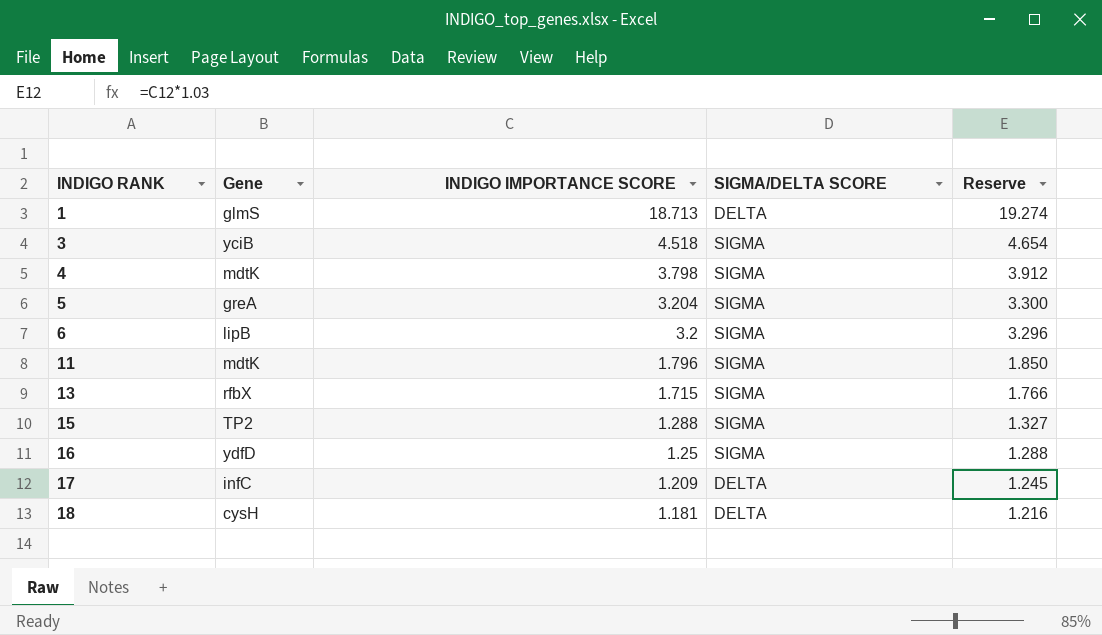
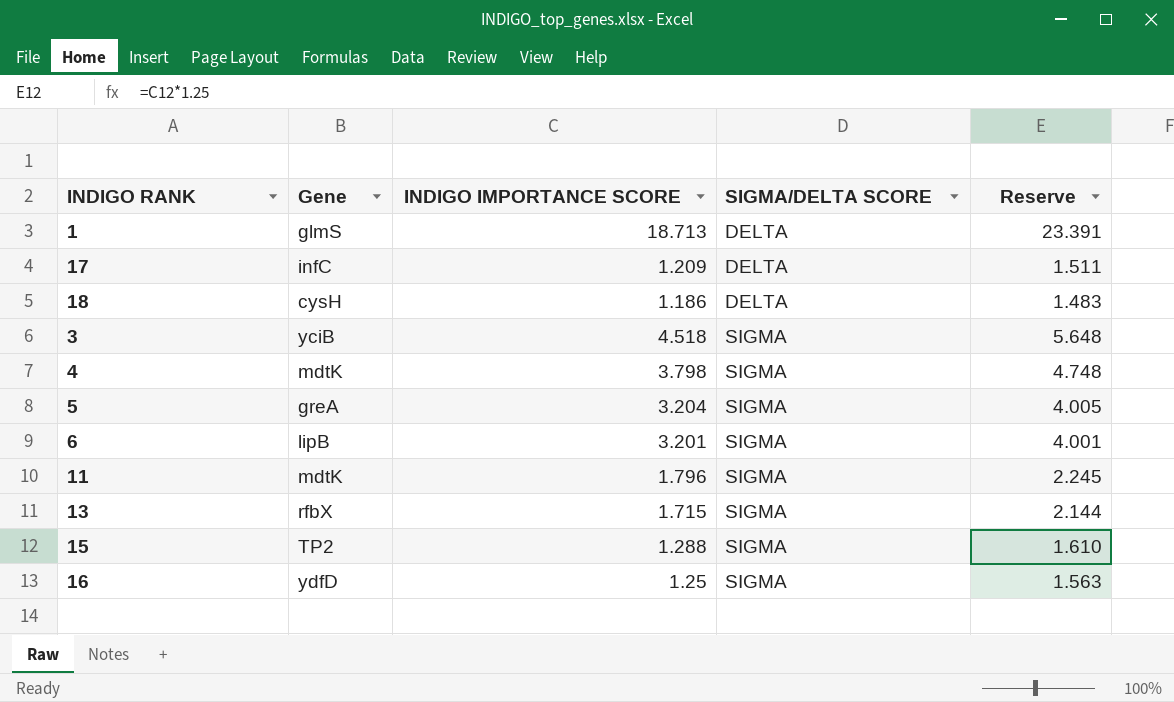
row order: INDIGO RANK ascending -> SIGMA/DELTA SCORE ascending
column Reserve | formula: [INDIGO IMPORTANCE SCORE] * 1.03 -> [INDIGO IMPORTANCE SCORE] * 1.25
18 | INDIGO IMPORTANCE SCORE: 1.181 -> 1.186
6 | INDIGO IMPORTANCE SCORE: 3.2 -> 3.201

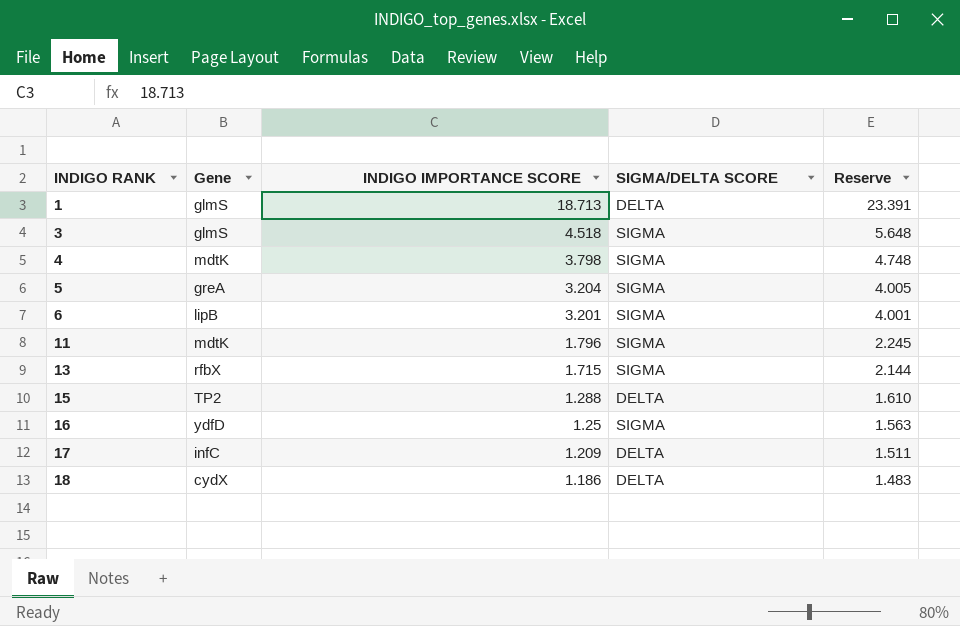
row order: SIGMA/DELTA SCORE ascending -> INDIGO RANK ascending
3 | Gene: yciB -> glmS
15 | SIGMA/DELTA SCORE: SIGMA -> DELTA
18 | Gene: cysH -> cydX

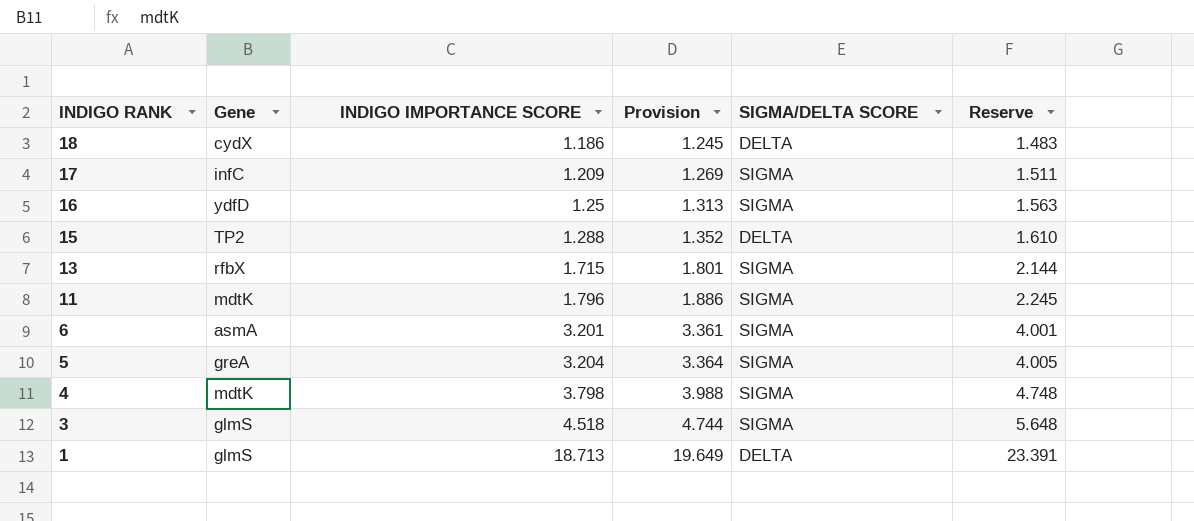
row order: INDIGO RANK ascending -> INDIGO RANK descending
column Provision | formula: none -> [INDIGO IMPORTANCE SCORE] * 1.05
17 | SIGMA/DELTA SCORE: DELTA -> SIGMA
6 | Gene: lipB -> asmA

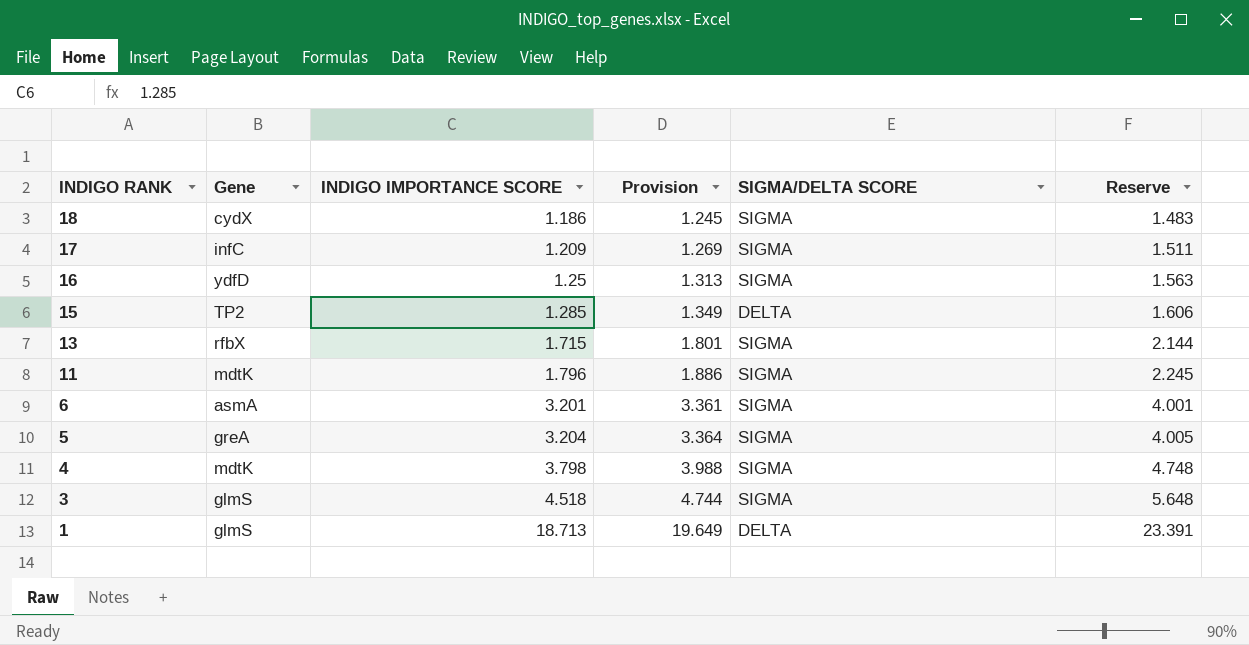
18 | SIGMA/DELTA SCORE: DELTA -> SIGMA
15 | INDIGO IMPORTANCE SCORE: 1.288 -> 1.285
15 | Provision: 1.352 -> 1.349
15 | Reserve: 1.610 -> 1.606

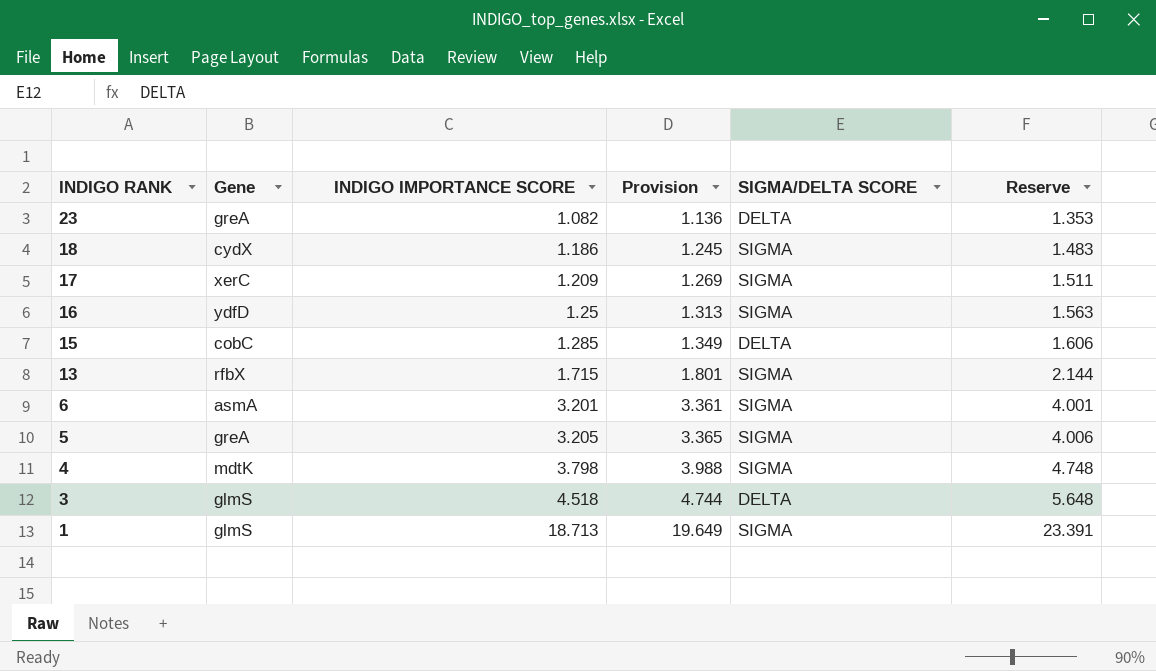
row 11: mdtK | 1.796 | 1.886 | SIGMA | 2.245 -> none
row 23: none -> greA | 1.082 | 1.136 | DELTA | 1.353
17 | Gene: infC -> xerC
15 | Gene: TP2 -> cobC
5 | INDIGO IMPORTANCE SCORE: 3.204 -> 3.205
5 | Provision: 3.364 -> 3.365
5 | Reserve: 4.005 -> 4.006
3 | SIGMA/DELTA SCORE: SIGMA -> DELTA
1 | SIGMA/DELTA SCORE: DELTA -> SIGMA

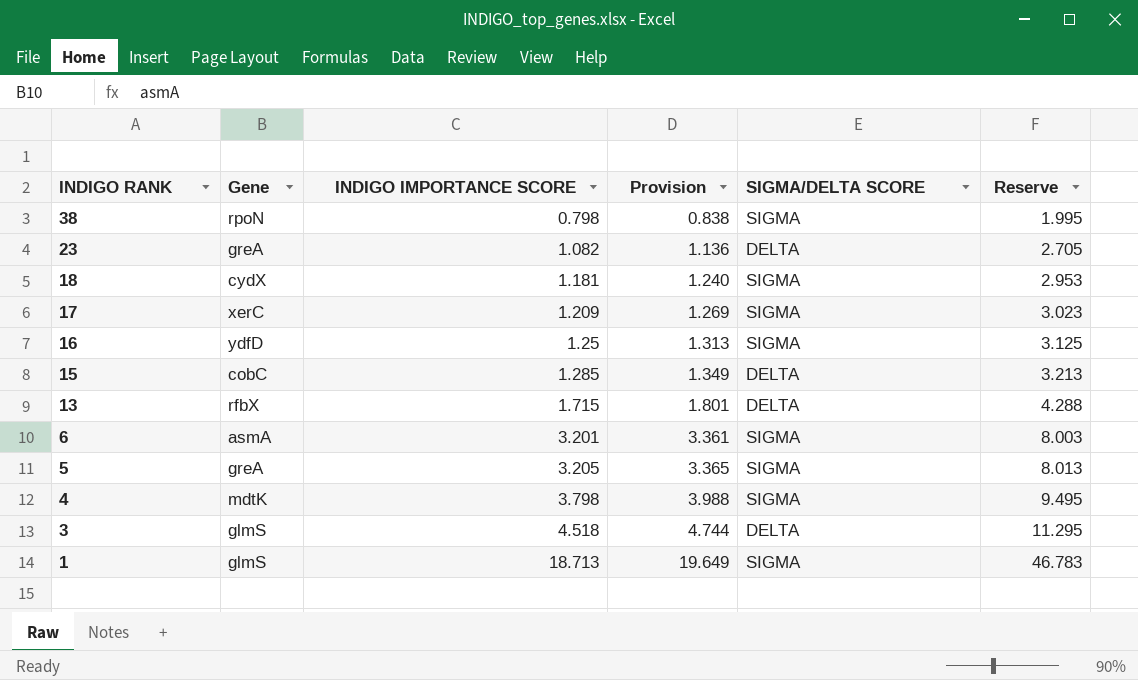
column Reserve | formula: [INDIGO IMPORTANCE SCORE] * 1.25 -> [INDIGO IMPORTANCE SCORE] * 2.5
row 38: none -> rpoN | 0.798 | 0.838 | SIGMA | 1.995
18 | INDIGO IMPORTANCE SCORE: 1.186 -> 1.181
18 | Provision: 1.245 -> 1.240
13 | SIGMA/DELTA SCORE: SIGMA -> DELTA

